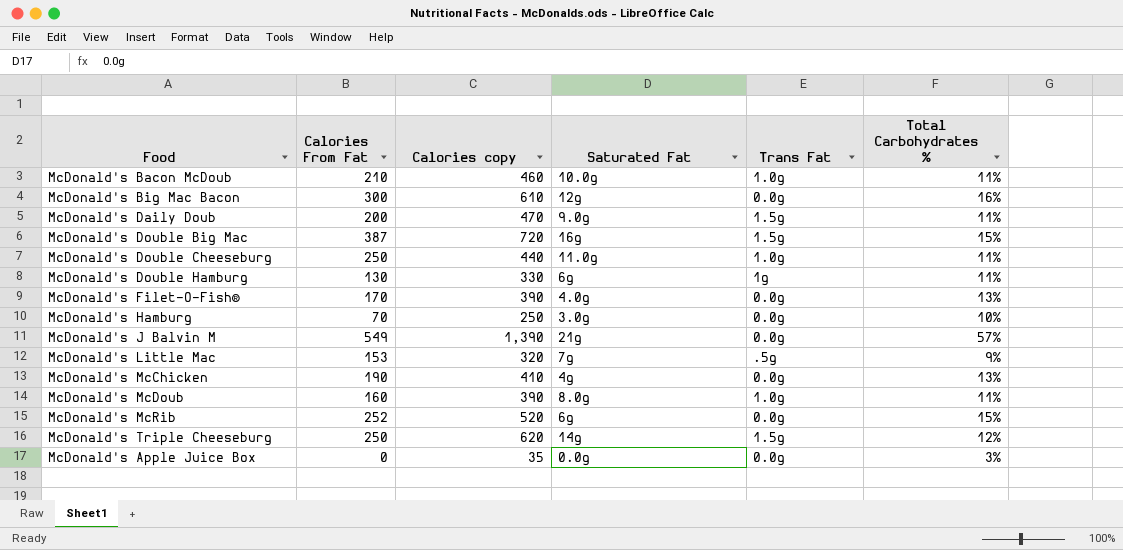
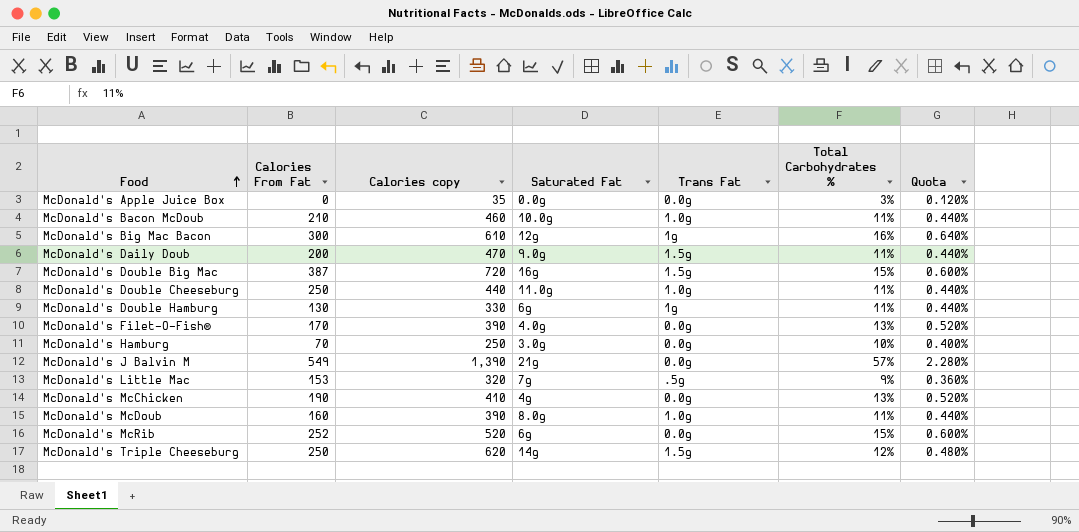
row order: none -> Food ascending
column Quota | formula: none -> [Total Carbohydrates %] * 0.04
McDonald's Big Mac Bacon | Trans Fat: 0.0g -> 1g

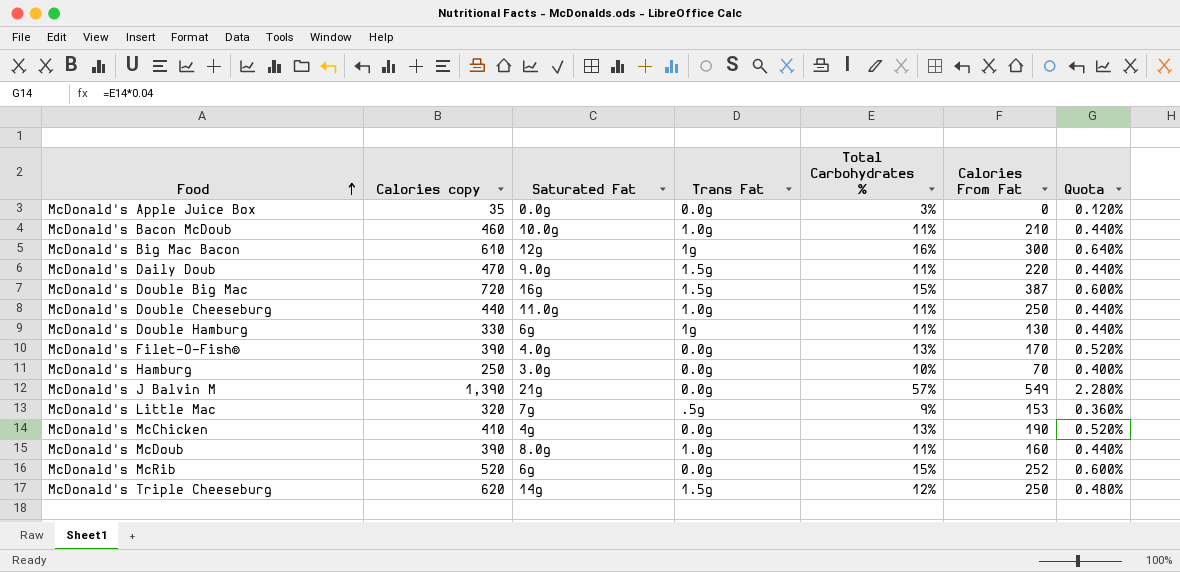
column Calories From Fat | position: 2 -> 6
McDonald's Daily Doub | Calories From Fat: 200 -> 220

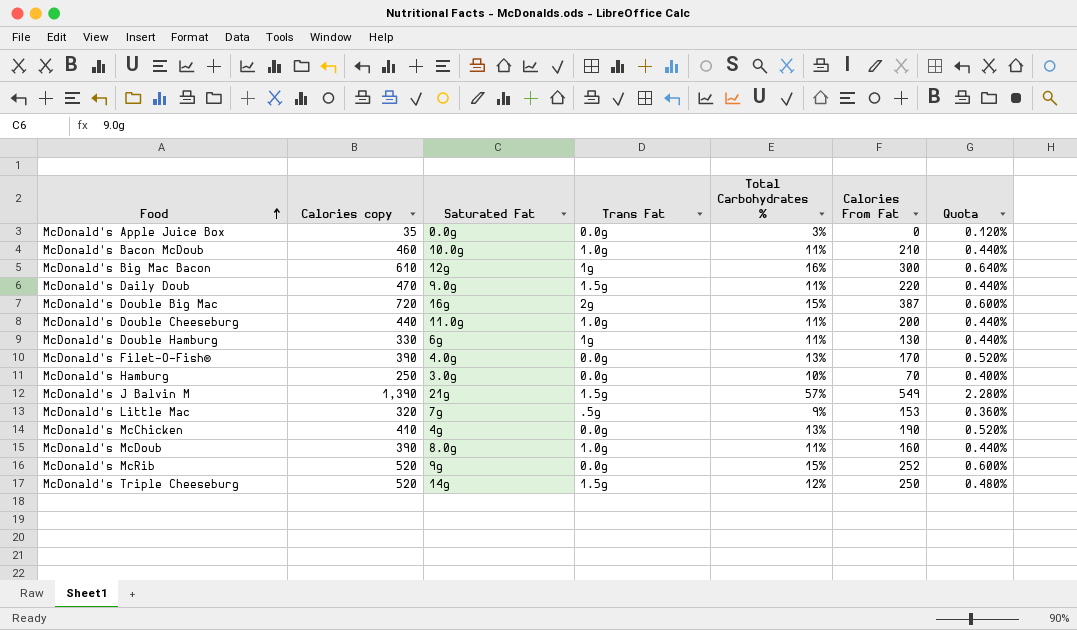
McDonald's Double Big Mac | Trans Fat: 1.5g -> 2g
McDonald's Double Cheeseburg | Calories From Fat: 250 -> 200
McDonald's J Balvin M | Trans Fat: 0.0g -> 1.5g
McDonald's McRib | Saturated Fat: 6g -> 9g
McDonald's Triple Cheeseburg | Calories copy: 620 -> 520

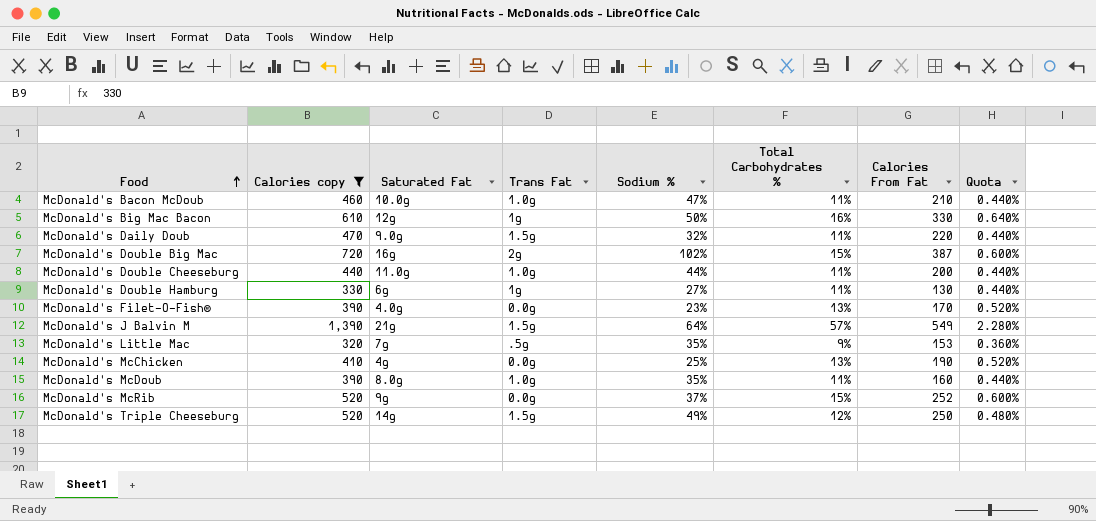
filter: none -> Calories copy >= 320
column Sodium % | position: none -> 5
McDonald's Big Mac Bacon | Calories From Fat: 300 -> 330

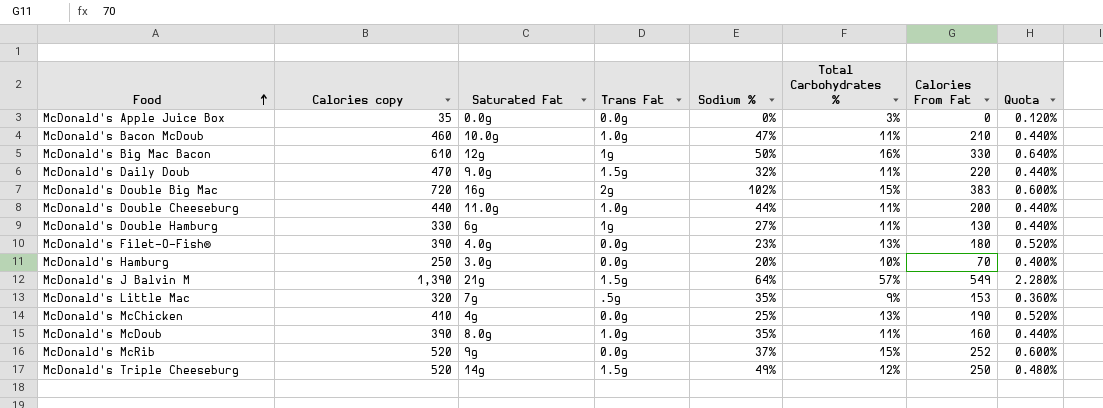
filter: Calories copy >= 320 -> none
McDonald's Double Big Mac | Calories From Fat: 387 -> 383
McDonald's Filet-O-Fish® | Calories From Fat: 170 -> 180

